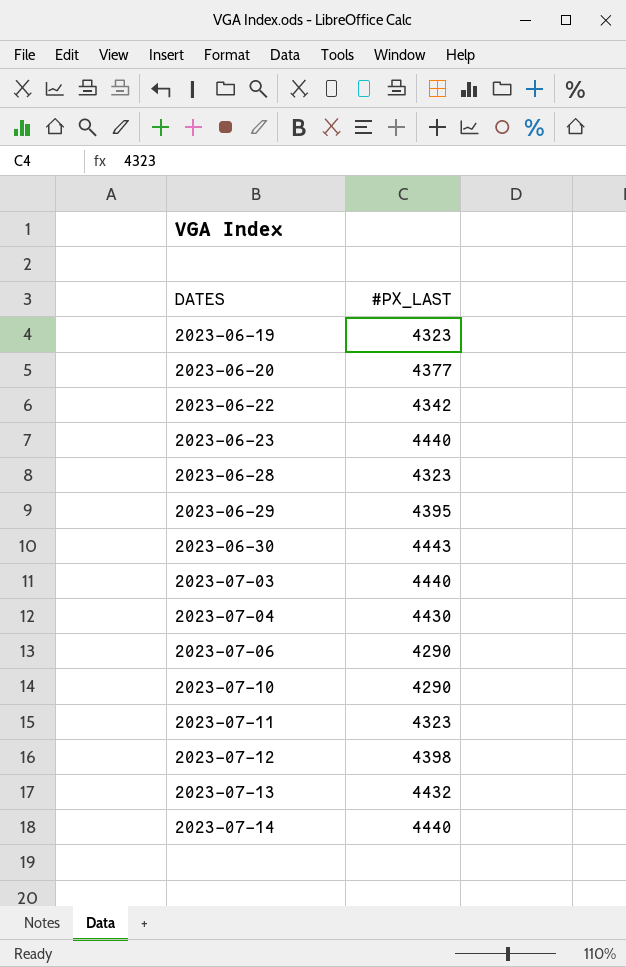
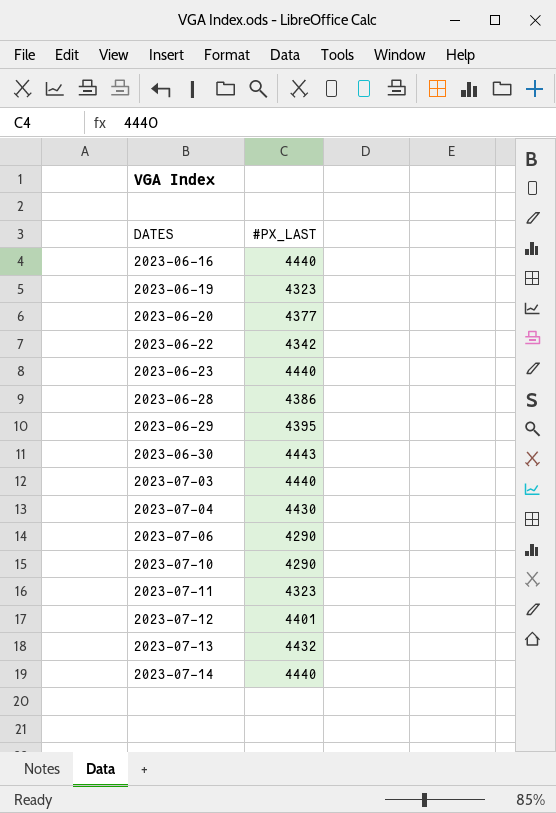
row 2023-06-16: none -> 4440
2023-06-28 | #PX_LAST: 4323 -> 4386
2023-07-12 | #PX_LAST: 4398 -> 4401

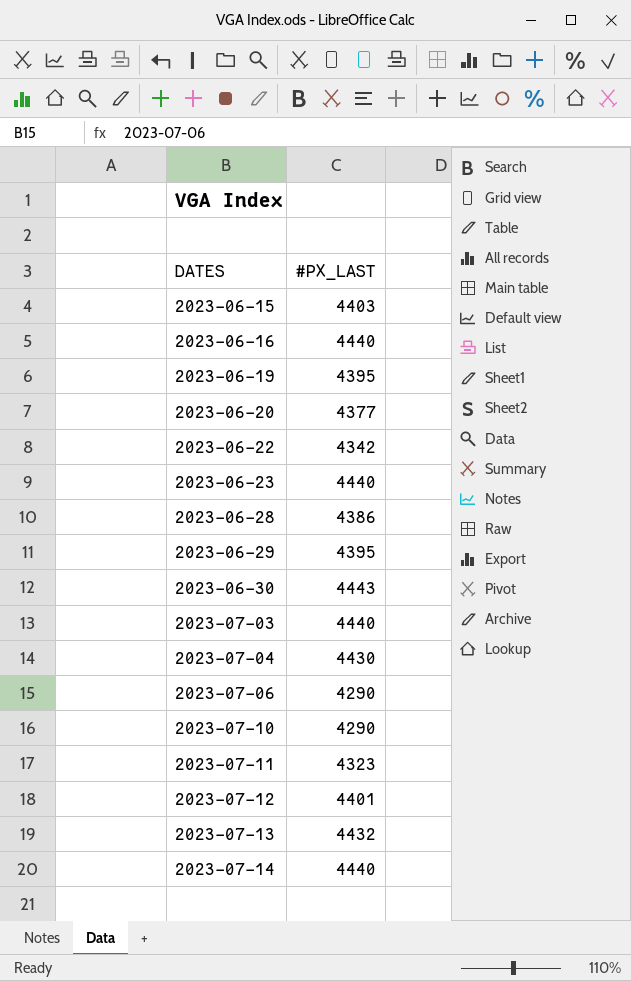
row 2023-06-15: none -> 4403
2023-06-19 | #PX_LAST: 4323 -> 4395

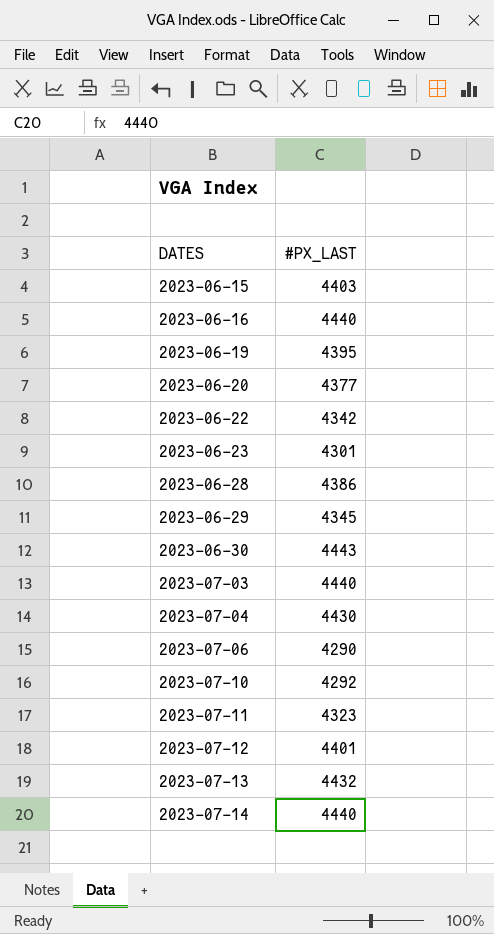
2023-06-23 | #PX_LAST: 4440 -> 4301
2023-06-29 | #PX_LAST: 4395 -> 4345
2023-07-10 | #PX_LAST: 4290 -> 4292

